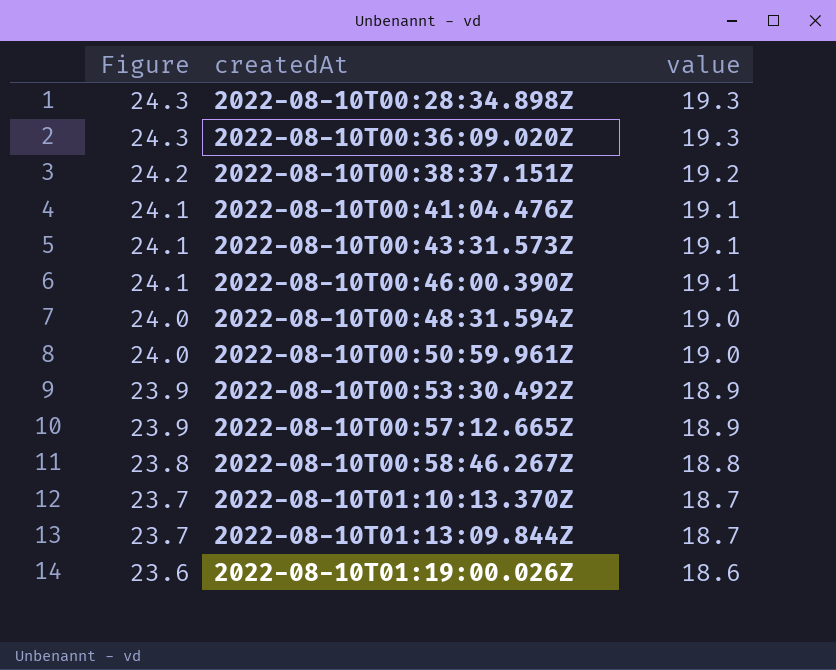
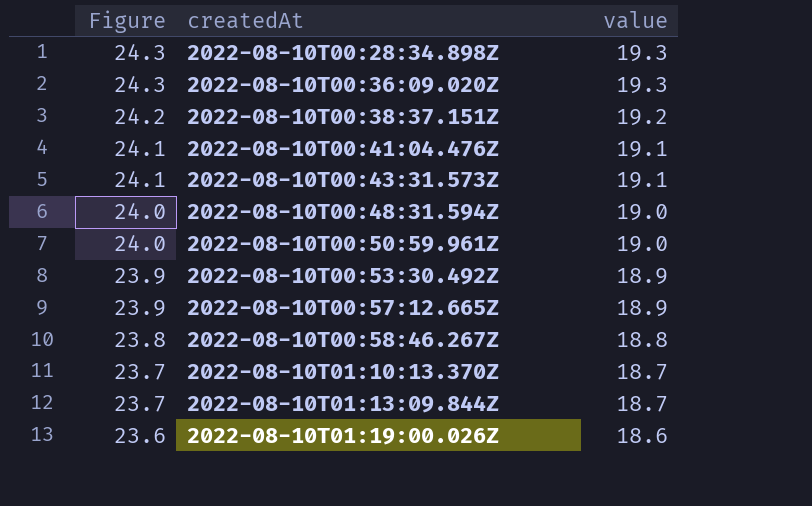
row 2022-08-10T00:46:00.390Z: 24.1 | 19.1 -> none

